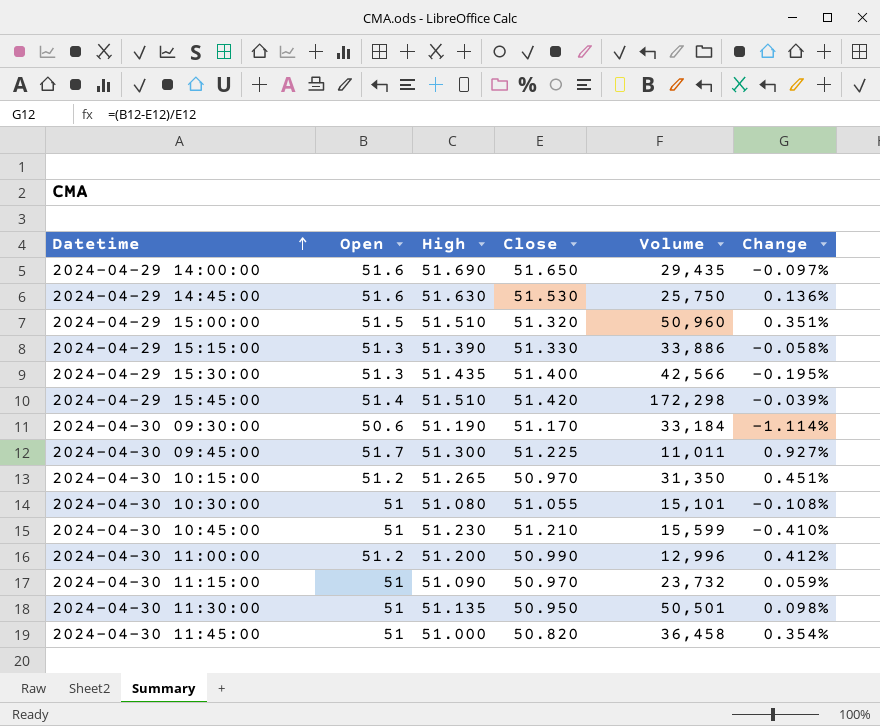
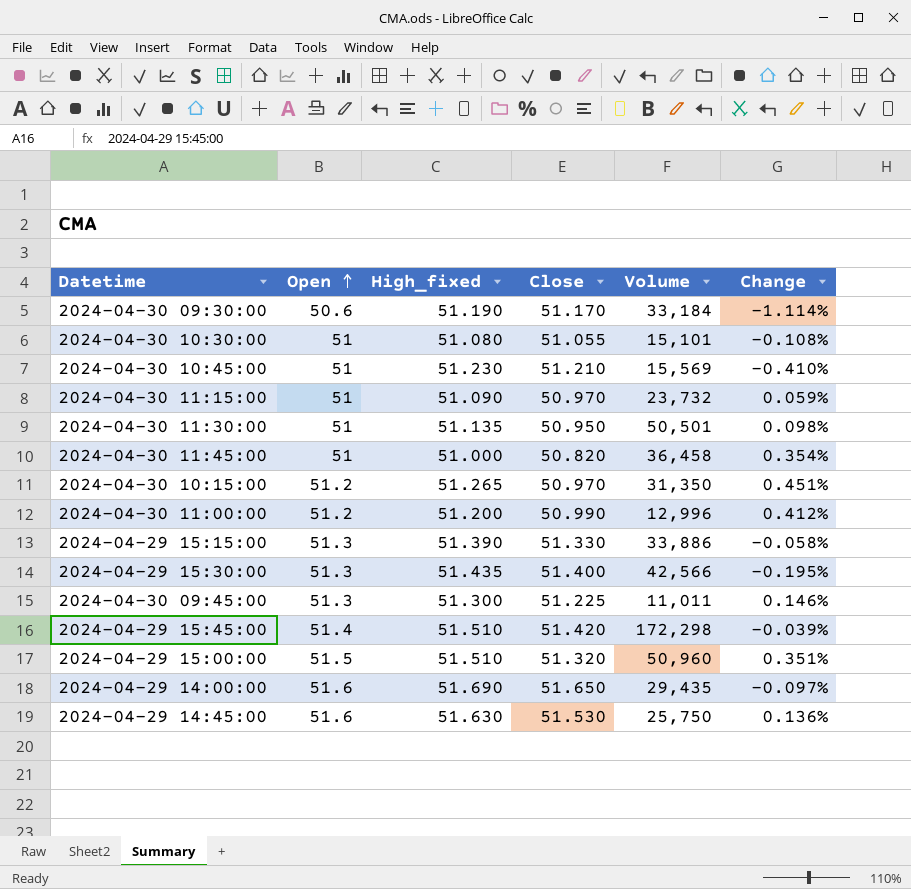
row order: Datetime ascending -> Open ascending
column name: High -> High_fixed
2024-04-30 10:45:00 | Volume: 15,599 -> 15,569
2024-04-30 09:45:00 | Open: 51.7 -> 51.3
2024-04-30 09:45:00 | Change: 0.927% -> 0.146%

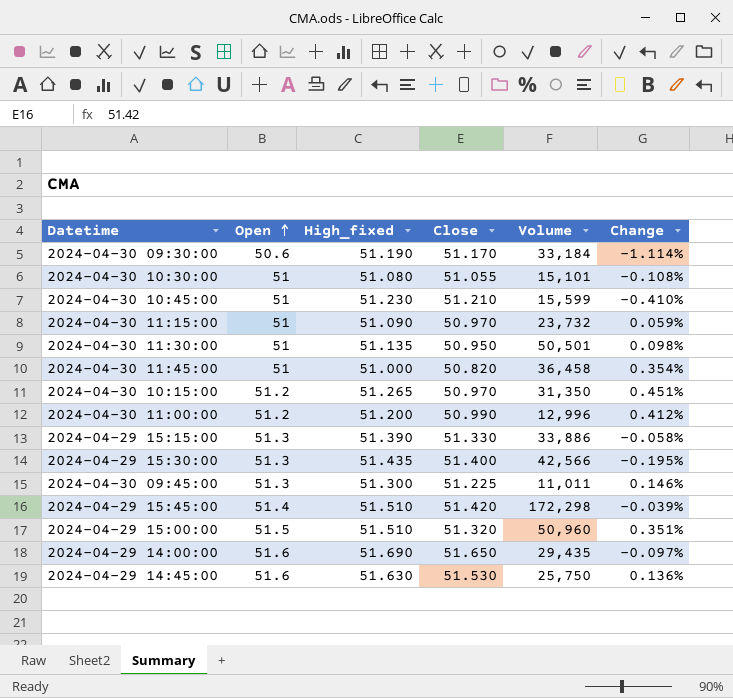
2024-04-30 10:45:00 | Volume: 15,569 -> 15,599

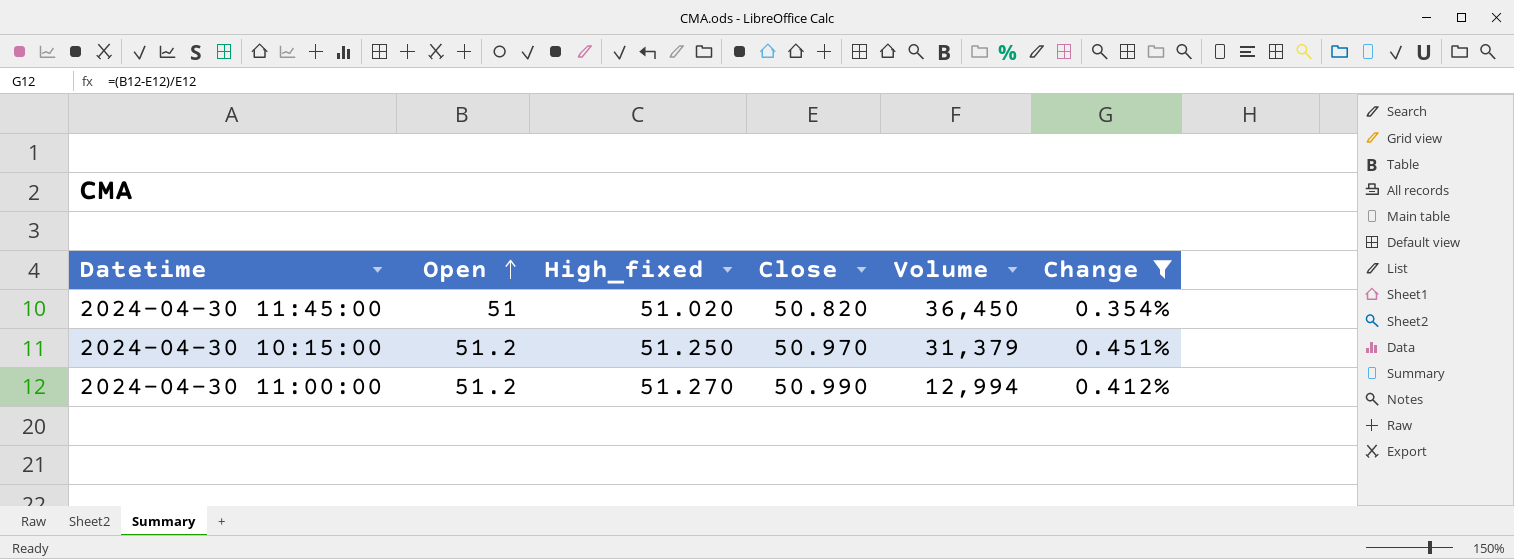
filter: none -> Change >= 0.354%
2024-04-30 11:45:00 | High_fixed: 51.000 -> 51.020
2024-04-30 11:45:00 | Volume: 36,458 -> 36,450
2024-04-30 10:15:00 | High_fixed: 51.265 -> 51.250
2024-04-30 10:15:00 | Volume: 31,350 -> 31,379
2024-04-30 11:00:00 | High_fixed: 51.200 -> 51.270
2024-04-30 11:00:00 | Volume: 12,996 -> 12,994

